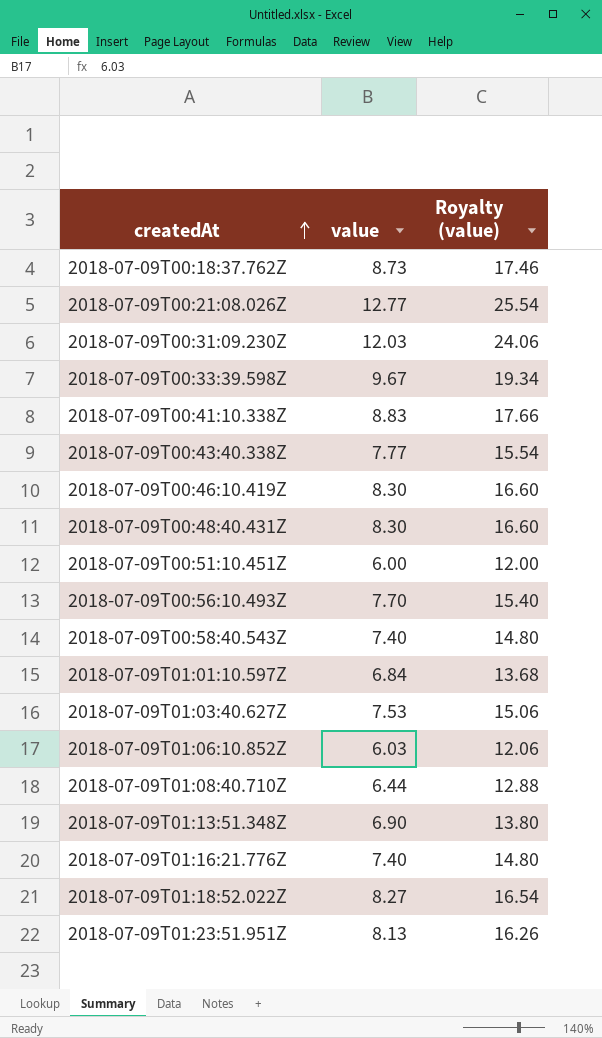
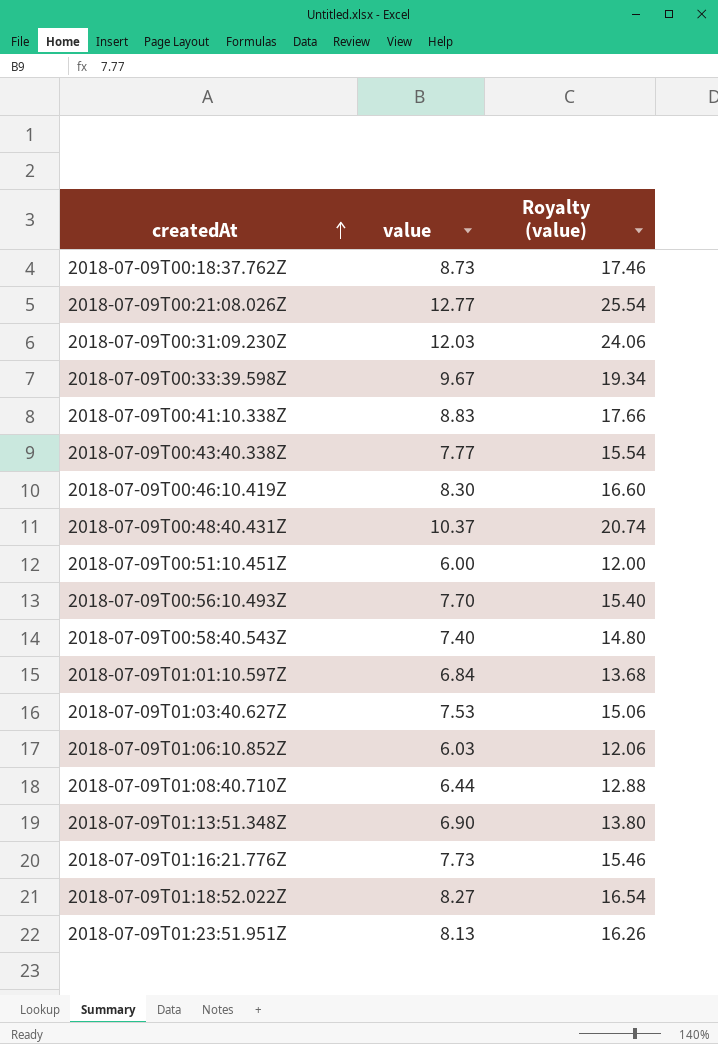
2018-07-09T00:48:40.431Z | value: 8.30 -> 10.37
2018-07-09T00:48:40.431Z | Royalty (value): 16.60 -> 20.74
2018-07-09T01:16:21.776Z | value: 7.40 -> 7.73
2018-07-09T01:16:21.776Z | Royalty (value): 14.80 -> 15.46

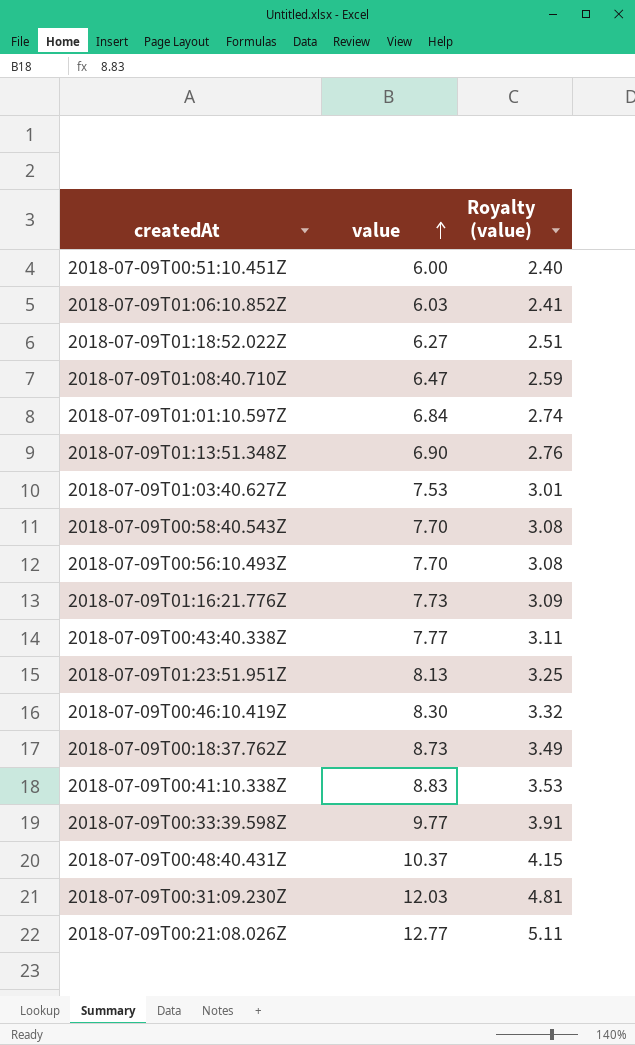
row order: createdAt ascending -> value ascending
column Royalty (value) | formula: [value] * 2 -> [value] * 0.4
2018-07-09T01:18:52.022Z | value: 8.27 -> 6.27
2018-07-09T01:08:40.710Z | value: 6.44 -> 6.47
2018-07-09T00:58:40.543Z | value: 7.40 -> 7.70
2018-07-09T00:33:39.598Z | value: 9.67 -> 9.77

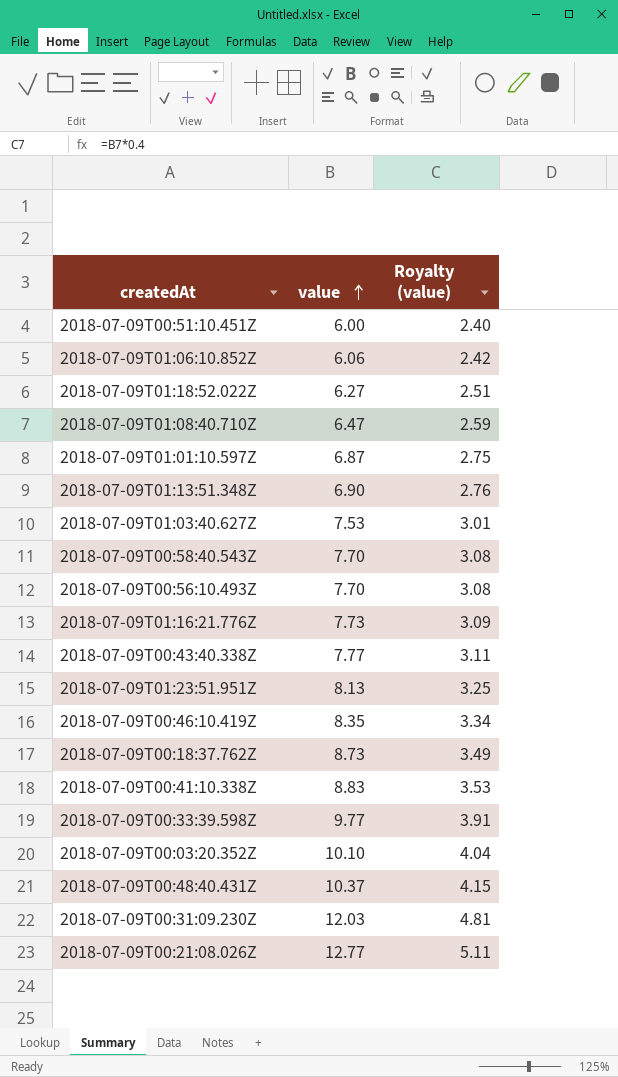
2018-07-09T01:06:10.852Z | value: 6.03 -> 6.06
2018-07-09T01:06:10.852Z | Royalty (value): 2.41 -> 2.42
2018-07-09T01:01:10.597Z | value: 6.84 -> 6.87
2018-07-09T01:01:10.597Z | Royalty (value): 2.74 -> 2.75
2018-07-09T00:46:10.419Z | value: 8.30 -> 8.35
2018-07-09T00:46:10.419Z | Royalty (value): 3.32 -> 3.34
row 2018-07-09T00:03:20.352Z: none -> 10.10 | 4.04

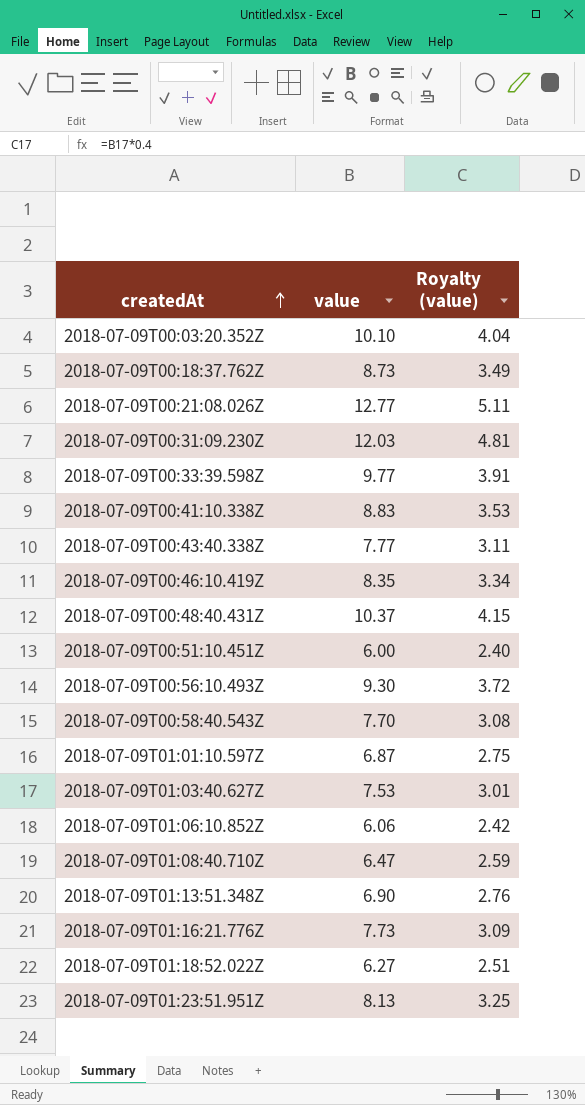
row order: value ascending -> createdAt ascending
2018-07-09T00:56:10.493Z | value: 7.70 -> 9.30
2018-07-09T00:56:10.493Z | Royalty (value): 3.08 -> 3.72

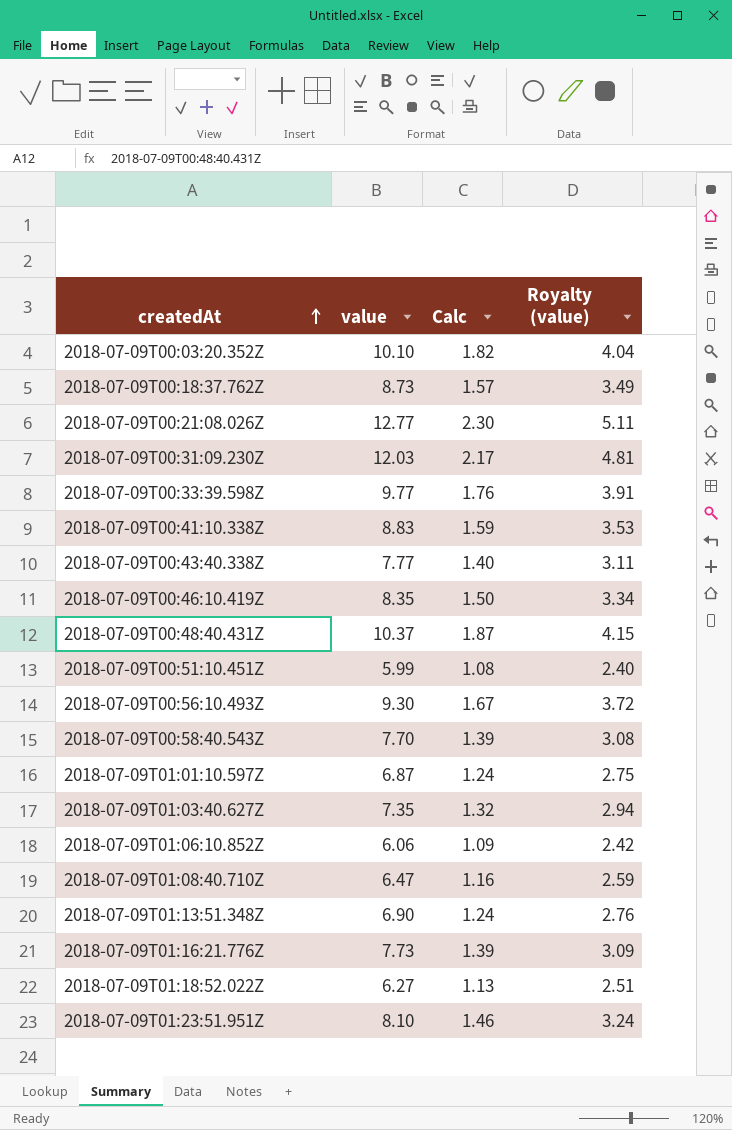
column Calc | formula: none -> [value] * 0.18
2018-07-09T00:51:10.451Z | value: 6.00 -> 5.99
2018-07-09T01:03:40.627Z | value: 7.53 -> 7.35
2018-07-09T01:03:40.627Z | Royalty (value): 3.01 -> 2.94
2018-07-09T01:23:51.951Z | value: 8.13 -> 8.10
2018-07-09T01:23:51.951Z | Royalty (value): 3.25 -> 3.24

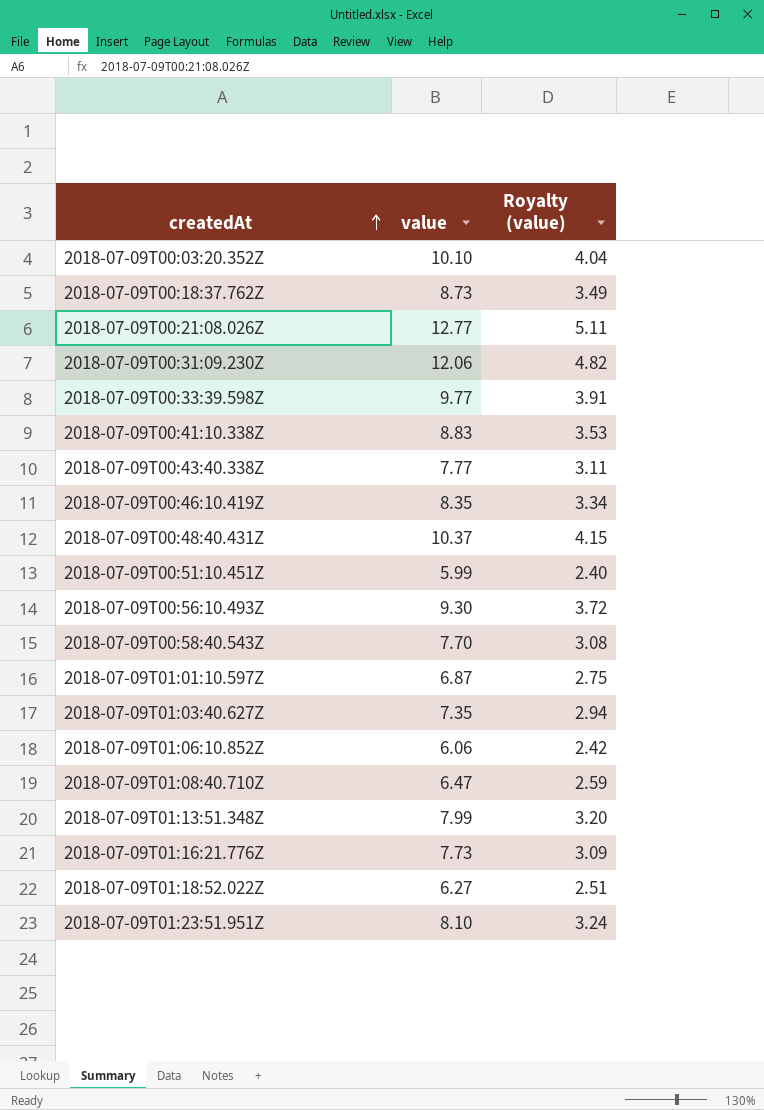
column Calc | formula: [value] * 0.18 -> none
2018-07-09T00:31:09.230Z | value: 12.03 -> 12.06
2018-07-09T00:31:09.230Z | Royalty (value): 4.81 -> 4.82
2018-07-09T01:13:51.348Z | value: 6.90 -> 7.99
2018-07-09T01:13:51.348Z | Royalty (value): 2.76 -> 3.20

